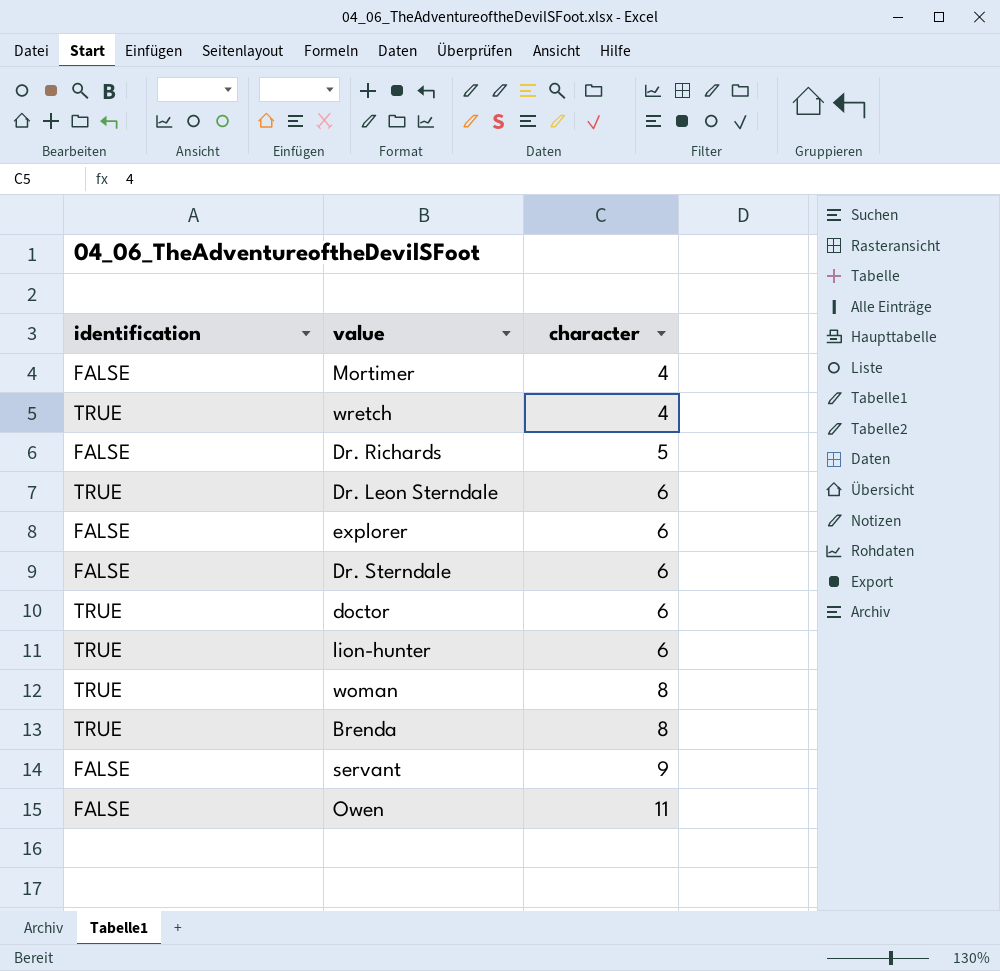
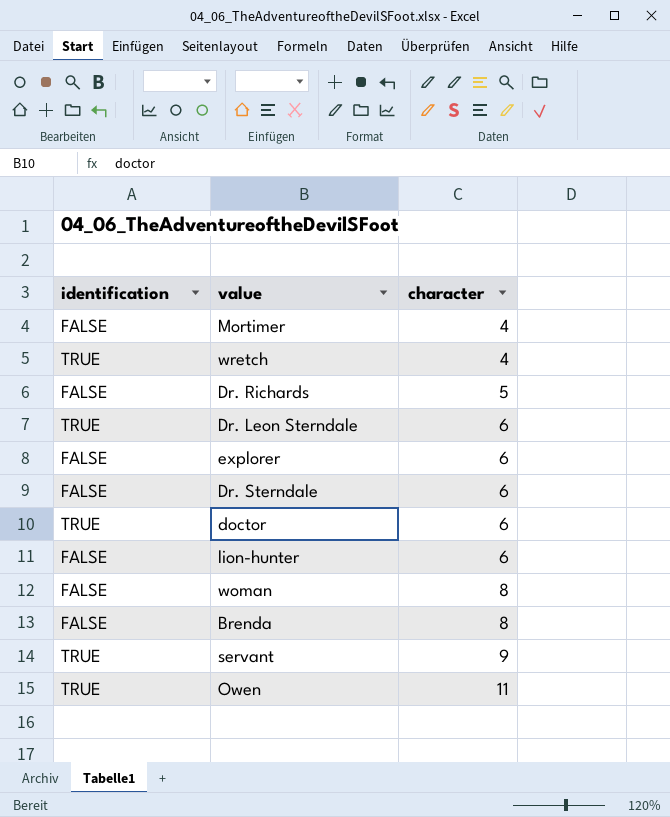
lion-hunter | identification: TRUE -> FALSE
woman | identification: TRUE -> FALSE
Brenda | identification: TRUE -> FALSE
servant | identification: FALSE -> TRUE
Owen | identification: FALSE -> TRUE

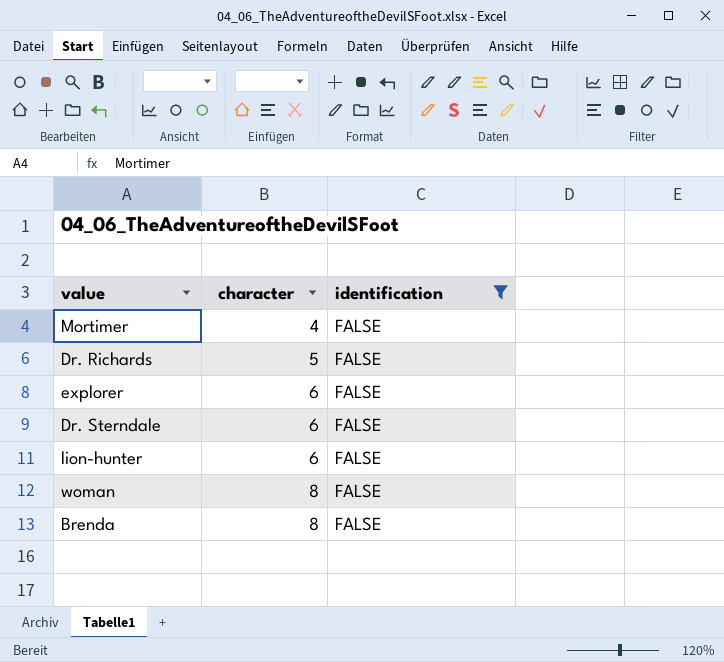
filter: none -> identification = FALSE
column identification | position: 1 -> 3

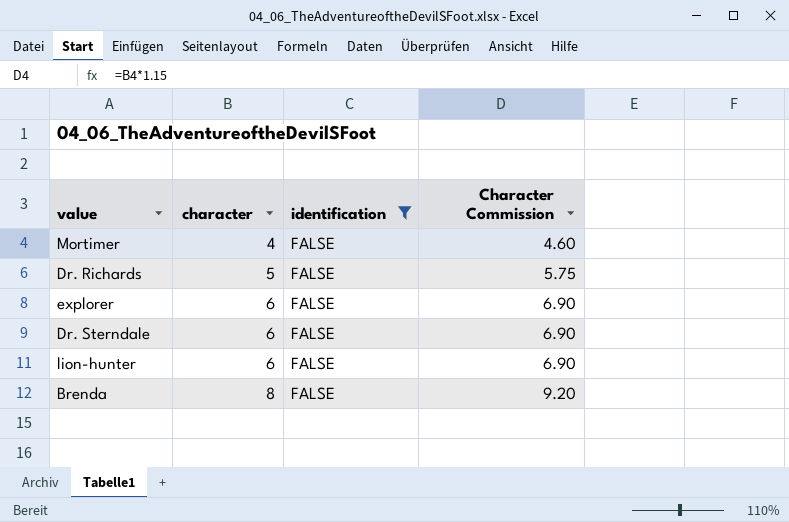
column Character Commission | formula: none -> [character] * 1.15
row woman: 8 | FALSE -> none

